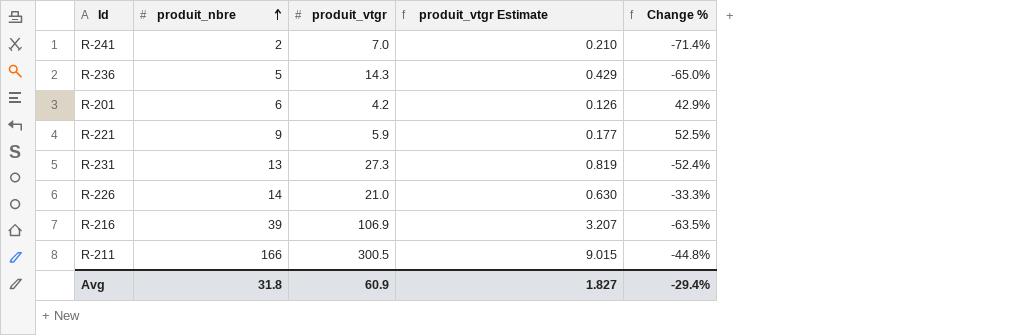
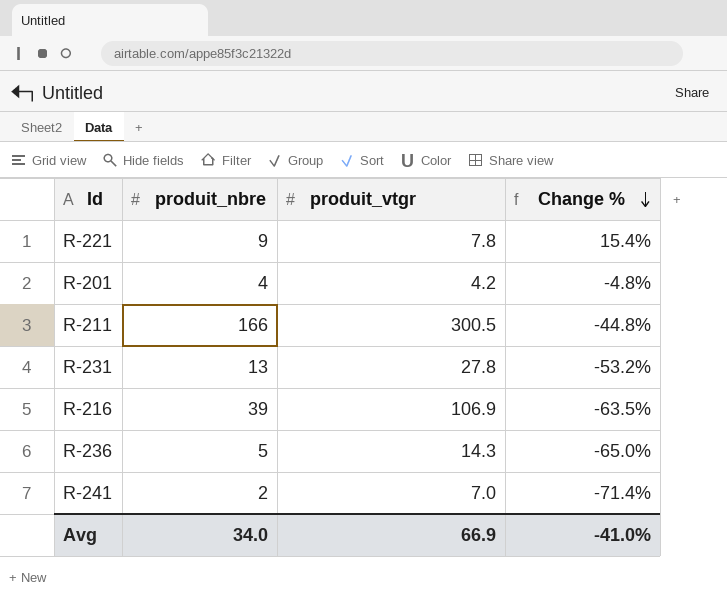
row order: produit_nbre ascending -> Change % descending
column produit_vtgr Estimate | formula: [produit_vtgr] * 0.03 -> none
row R-226: 14 | 21.0 | 0.630 | -33.3% -> none
R-221 | produit_vtgr: 5.9 -> 7.8
R-221 | Change %: 52.5% -> 15.4%
R-201 | produit_nbre: 6 -> 4
R-201 | Change %: 42.9% -> -4.8%
R-231 | produit_vtgr: 27.3 -> 27.8
R-231 | Change %: -52.4% -> -53.2%
Avg | produit_nbre: 31.8 -> 34.0
Avg | produit_vtgr: 60.9 -> 66.9
Avg | Change %: -29.4% -> -41.0%

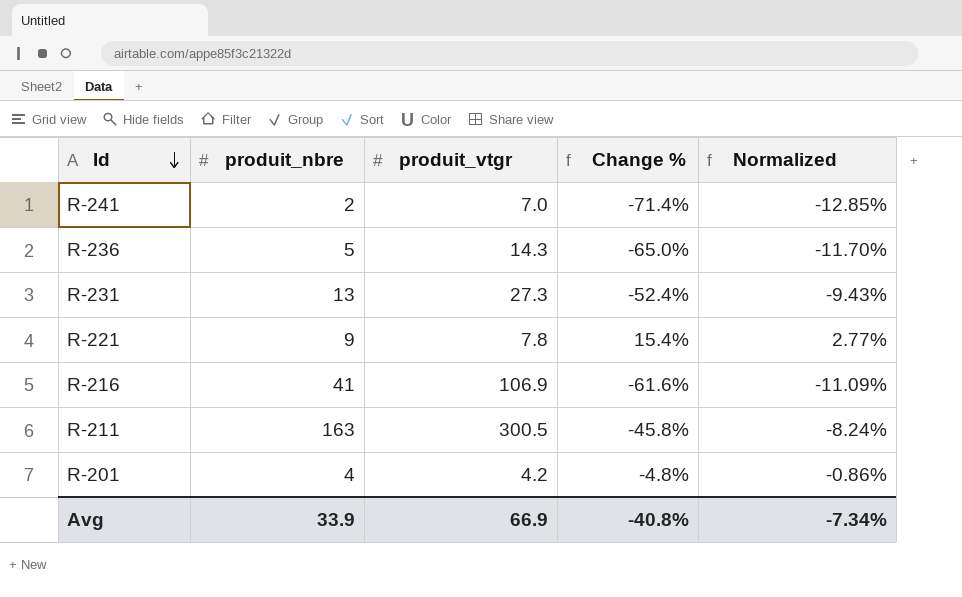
row order: Change % descending -> Id descending
column Normalized | formula: none -> [Change %] * 0.18
R-231 | produit_vtgr: 27.8 -> 27.3
R-231 | Change %: -53.2% -> -52.4%
R-216 | produit_nbre: 39 -> 41
R-216 | Change %: -63.5% -> -61.6%
R-211 | produit_nbre: 166 -> 163
R-211 | Change %: -44.8% -> -45.8%
Avg | produit_nbre: 34.0 -> 33.9
Avg | Change %: -41.0% -> -40.8%

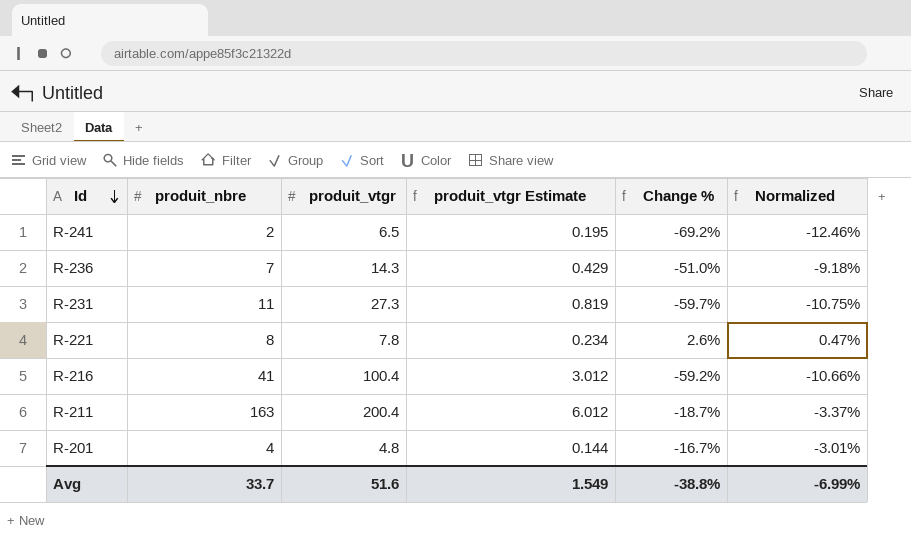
column produit_vtgr Estimate | formula: none -> [produit_vtgr] * 0.03
R-241 | produit_vtgr: 7.0 -> 6.5
R-241 | Change %: -71.4% -> -69.2%
R-241 | Normalized: -12.85% -> -12.46%
R-236 | produit_nbre: 5 -> 7
R-236 | Change %: -65.0% -> -51.0%
R-236 | Normalized: -11.70% -> -9.18%
R-231 | produit_nbre: 13 -> 11
R-231 | Change %: -52.4% -> -59.7%
R-231 | Normalized: -9.43% -> -10.75%
R-221 | produit_nbre: 9 -> 8
R-221 | Change %: 15.4% -> 2.6%
R-221 | Normalized: 2.77% -> 0.47%
R-216 | produit_vtgr: 106.9 -> 100.4
R-216 | Change %: -61.6% -> -59.2%
R-216 | Normalized: -11.09% -> -10.66%
R-211 | produit_vtgr: 300.5 -> 200.4
R-211 | Change %: -45.8% -> -18.7%
R-211 | Normalized: -8.24% -> -3.37%
R-201 | produit_vtgr: 4.2 -> 4.8
R-201 | Change %: -4.8% -> -16.7%
R-201 | Normalized: -0.86% -> -3.01%
Avg | produit_nbre: 33.9 -> 33.7
Avg | produit_vtgr: 66.9 -> 51.6
Avg | Change %: -40.8% -> -38.8%
Avg | Normalized: -7.34% -> -6.99%

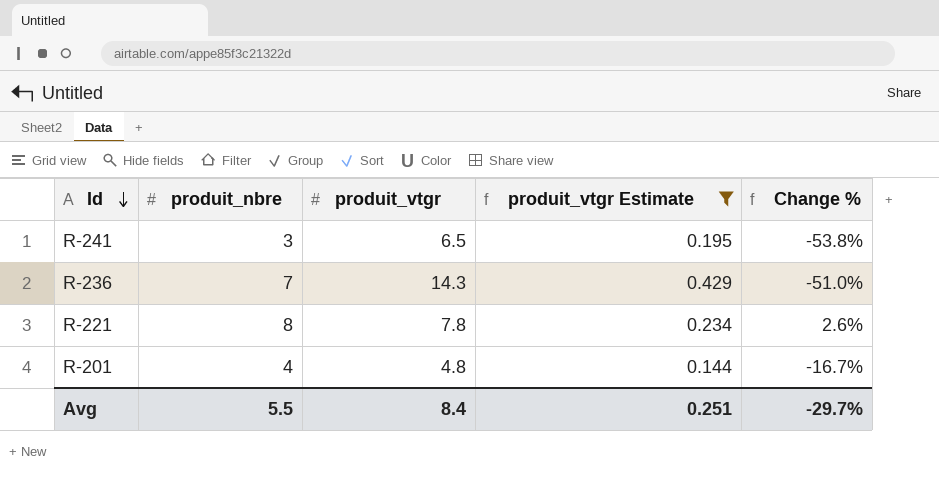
filter: none -> produit_vtgr Estimate <= 0.429
column Normalized | formula: [Change %] * 0.18 -> none
R-241 | produit_nbre: 2 -> 3
R-241 | Change %: -69.2% -> -53.8%
Avg | produit_nbre: 33.7 -> 5.5
Avg | produit_vtgr: 51.6 -> 8.4
Avg | produit_vtgr Estimate: 1.549 -> 0.251
Avg | Change %: -38.8% -> -29.7%

